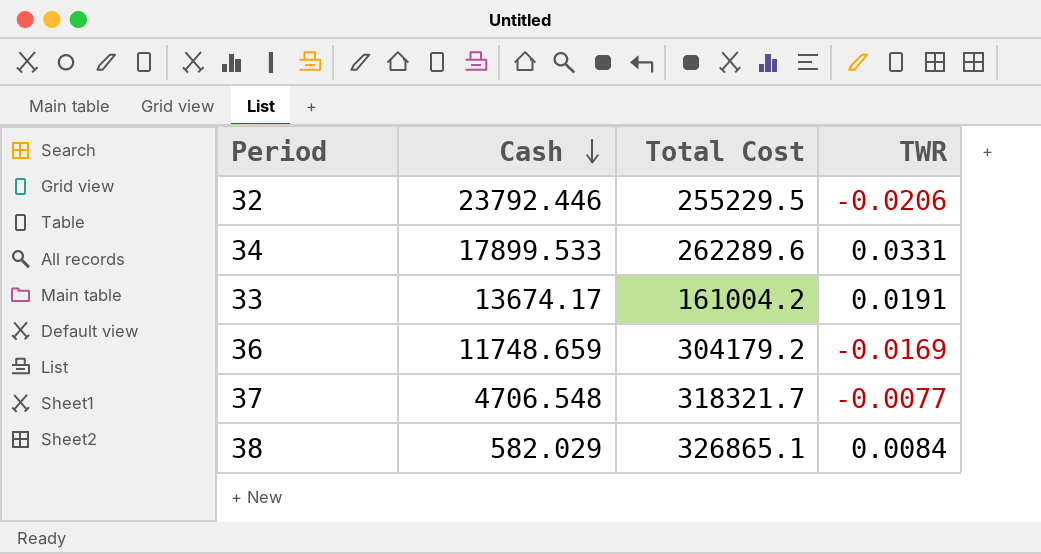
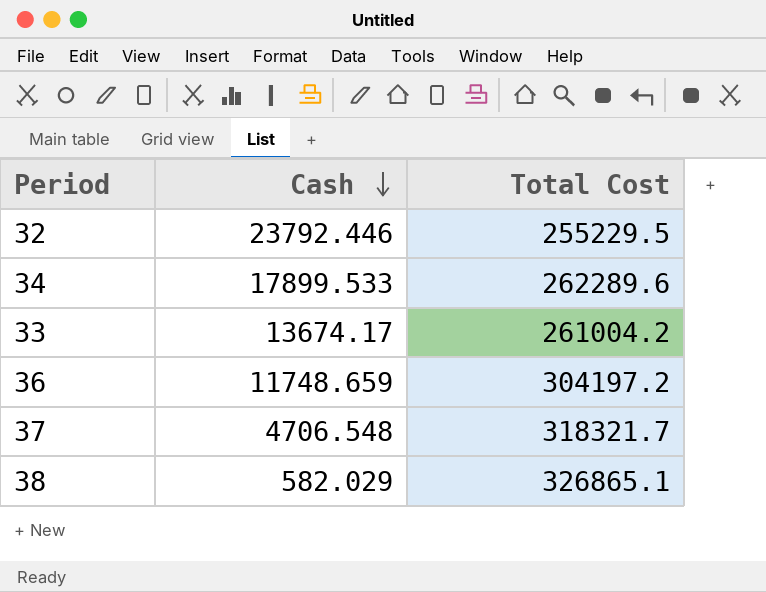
column TWR | position: 4 -> none
33 | Total Cost: 161004.2 -> 261004.2
36 | Total Cost: 304179.2 -> 304197.2

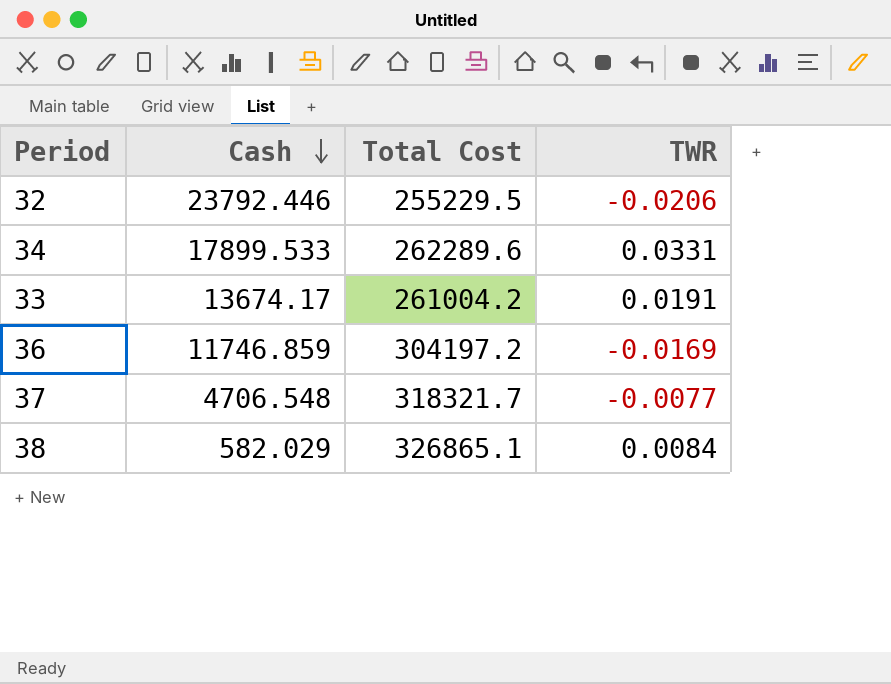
column TWR | position: none -> 4
36 | Cash: 11748.659 -> 11746.859

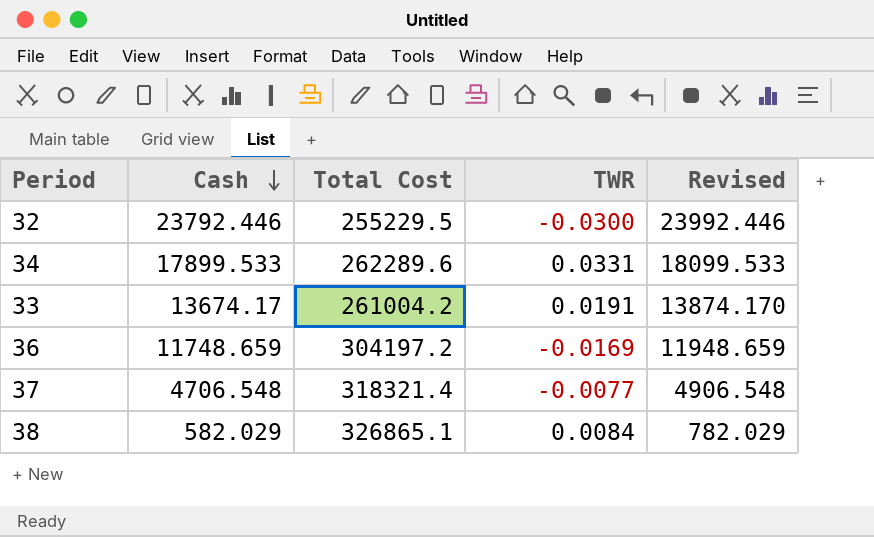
column Revised | formula: none -> [Cash] + 200
32 | TWR: -0.0206 -> -0.0300
36 | Cash: 11746.859 -> 11748.659
37 | Total Cost: 318321.7 -> 318321.4

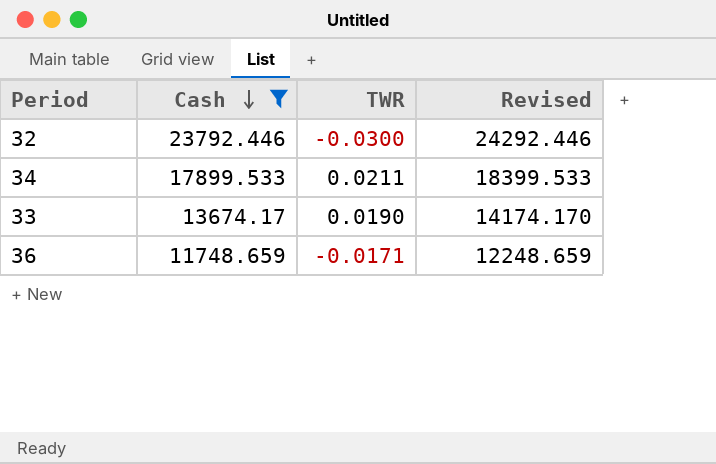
filter: none -> Cash >= 11748.659
column Total Cost | position: 3 -> none
column Revised | formula: [Cash] + 200 -> [Cash] + 500
34 | TWR: 0.0331 -> 0.0211
33 | TWR: 0.0191 -> 0.0190
36 | TWR: -0.0169 -> -0.0171

